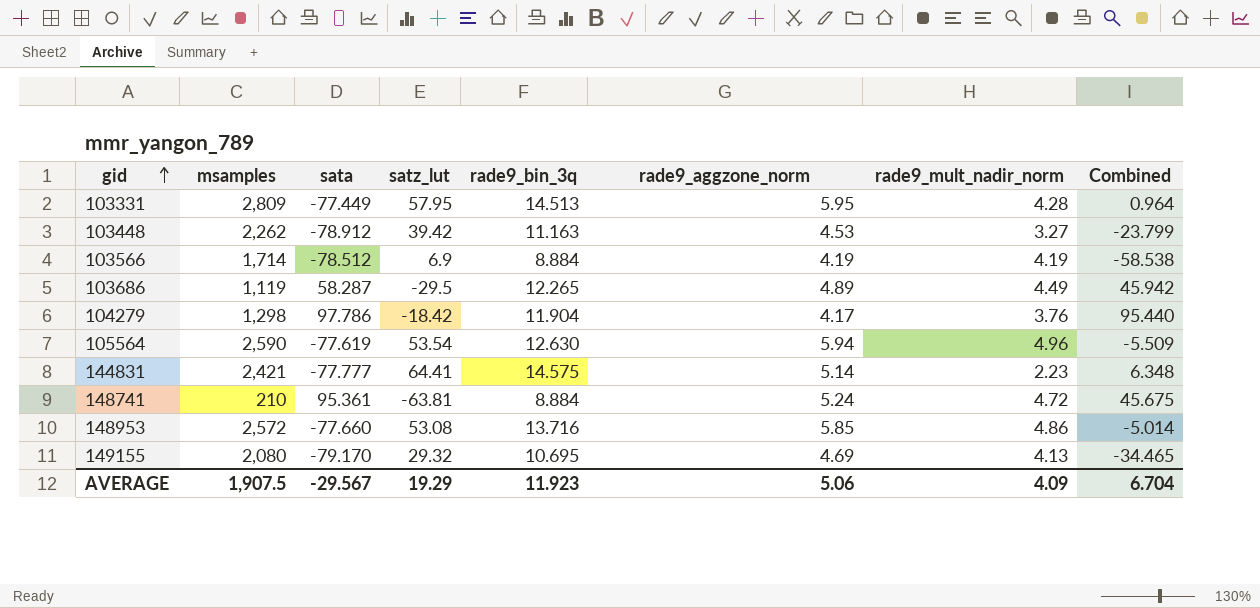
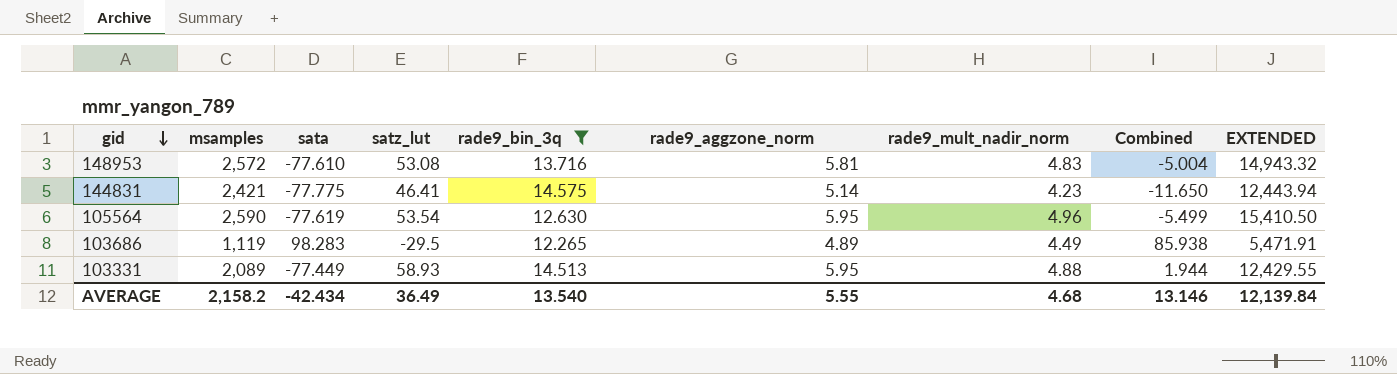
filter: none -> rade9_bin_3q >= 12.265
row order: gid ascending -> gid descending
column EXTENDED | formula: none -> [msamples] * [rade9_aggzone_norm]
148953 | sata: -77.660 -> -77.610
148953 | rade9_aggzone_norm: 5.85 -> 5.81
148953 | rade9_mult_nadir_norm: 4.86 -> 4.83
148953 | Combined: -5.014 -> -5.004
144831 | sata: -77.777 -> -77.775
144831 | satz_lut: 64.41 -> 46.41
144831 | rade9_mult_nadir_norm: 2.23 -> 4.23
144831 | Combined: 6.348 -> -11.650
105564 | rade9_aggzone_norm: 5.94 -> 5.95
105564 | Combined: -5.509 -> -5.499
103686 | sata: 58.287 -> 98.283
103686 | Combined: 45.942 -> 85.938
103331 | msamples: 2,809 -> 2,089
103331 | satz_lut: 57.95 -> 58.93
103331 | rade9_mult_nadir_norm: 4.28 -> 4.88
103331 | Combined: 0.964 -> 1.944
AVERAGE | msamples: 1,907.5 -> 2,158.2
AVERAGE | sata: -29.567 -> -42.434
AVERAGE | satz_lut: 19.29 -> 36.49
AVERAGE | rade9_bin_3q: 11.923 -> 13.540
AVERAGE | rade9_aggzone_norm: 5.06 -> 5.55
AVERAGE | rade9_mult_nadir_norm: 4.09 -> 4.68
AVERAGE | Combined: 6.704 -> 13.146

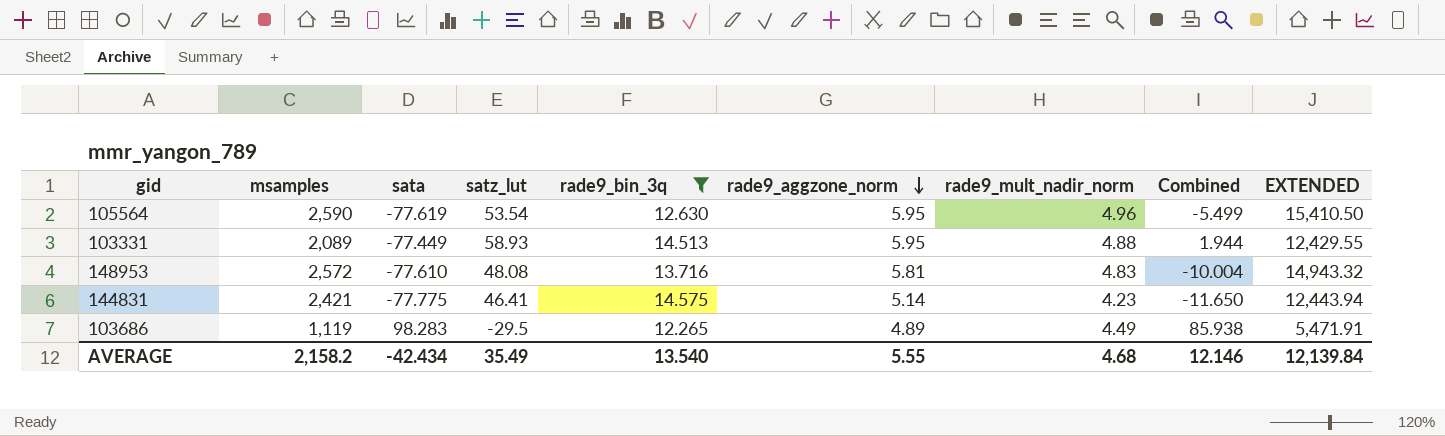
row order: gid descending -> rade9_aggzone_norm descending
148953 | satz_lut: 53.08 -> 48.08
148953 | Combined: -5.004 -> -10.004
AVERAGE | satz_lut: 36.49 -> 35.49
AVERAGE | Combined: 13.146 -> 12.146

